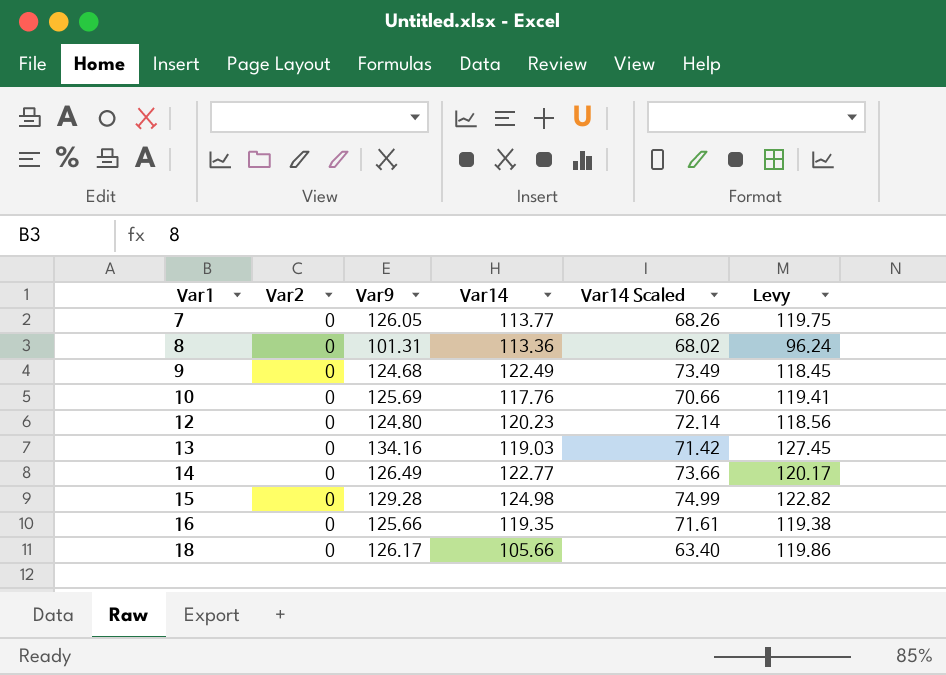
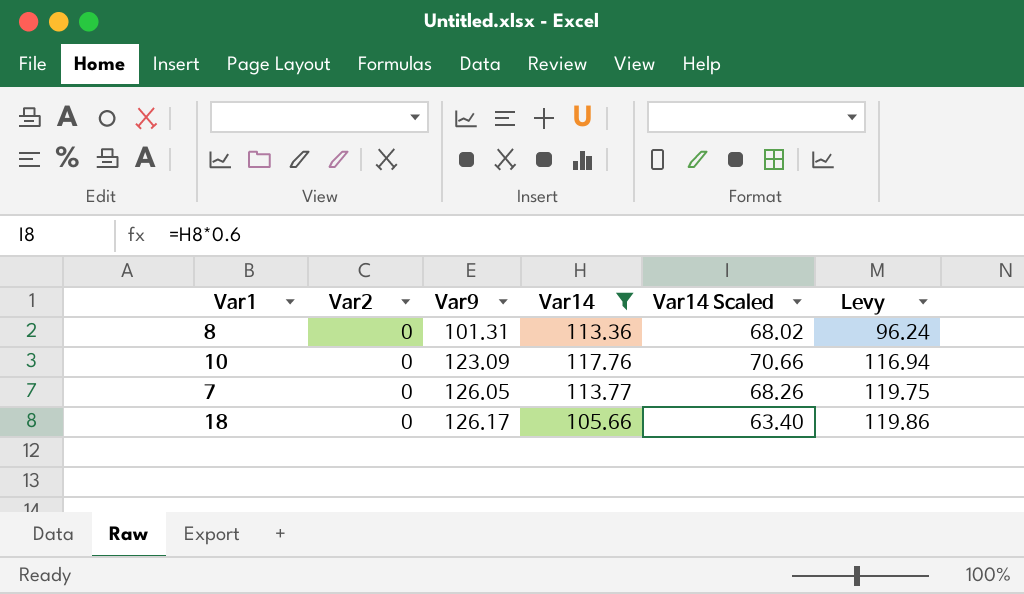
filter: none -> Var14 <= 117.76
row order: Var1 ascending -> Var9 ascending
10 | Var9: 125.69 -> 123.09
10 | Levy: 119.41 -> 116.94

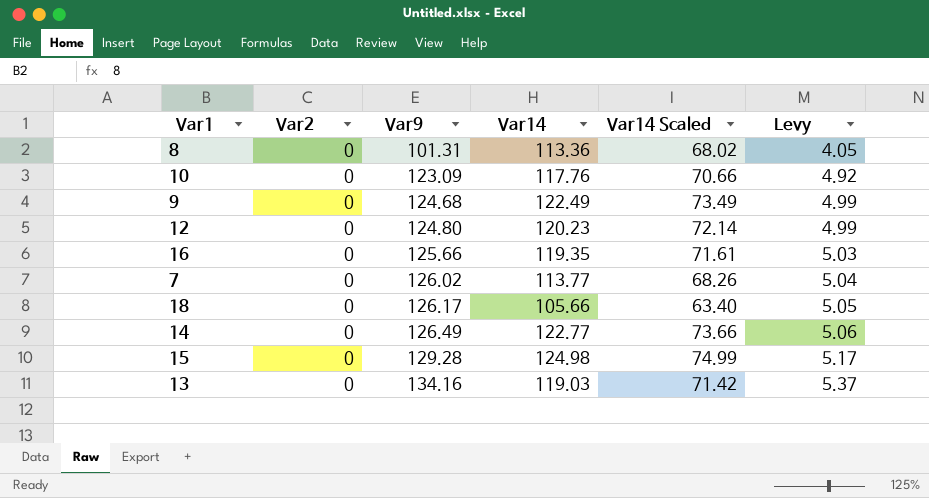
filter: Var14 <= 117.76 -> none
column Levy | formula: [Var9] * 0.95 -> [Var9] * 0.04
7 | Var9: 126.05 -> 126.02

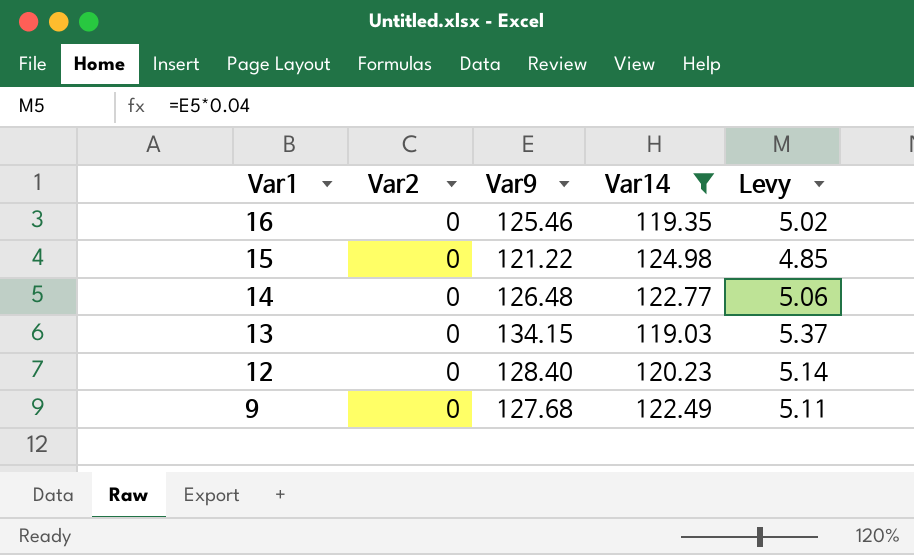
filter: none -> Var14 >= 119.03
row order: Var9 ascending -> Var1 descending
column Var14 Scaled | formula: [Var14] * 0.6 -> none
16 | Var9: 125.66 -> 125.46
16 | Levy: 5.03 -> 5.02
15 | Var9: 129.28 -> 121.22
15 | Levy: 5.17 -> 4.85
14 | Var9: 126.49 -> 126.48
13 | Var9: 134.16 -> 134.15
12 | Var9: 124.80 -> 128.40
12 | Levy: 4.99 -> 5.14
9 | Var9: 124.68 -> 127.68
9 | Levy: 4.99 -> 5.11

